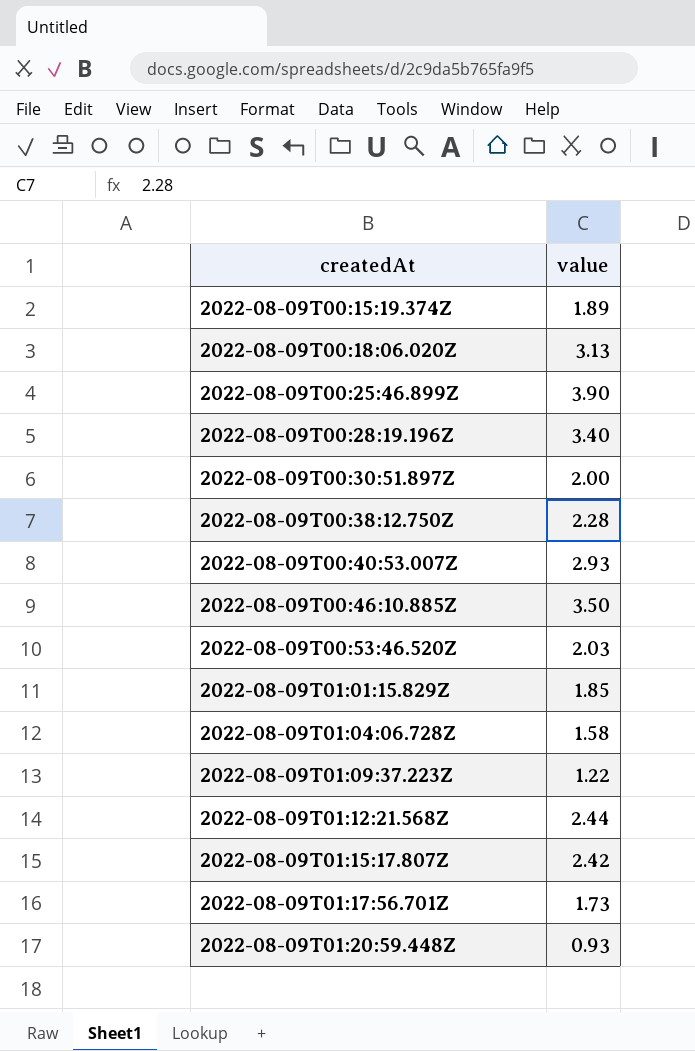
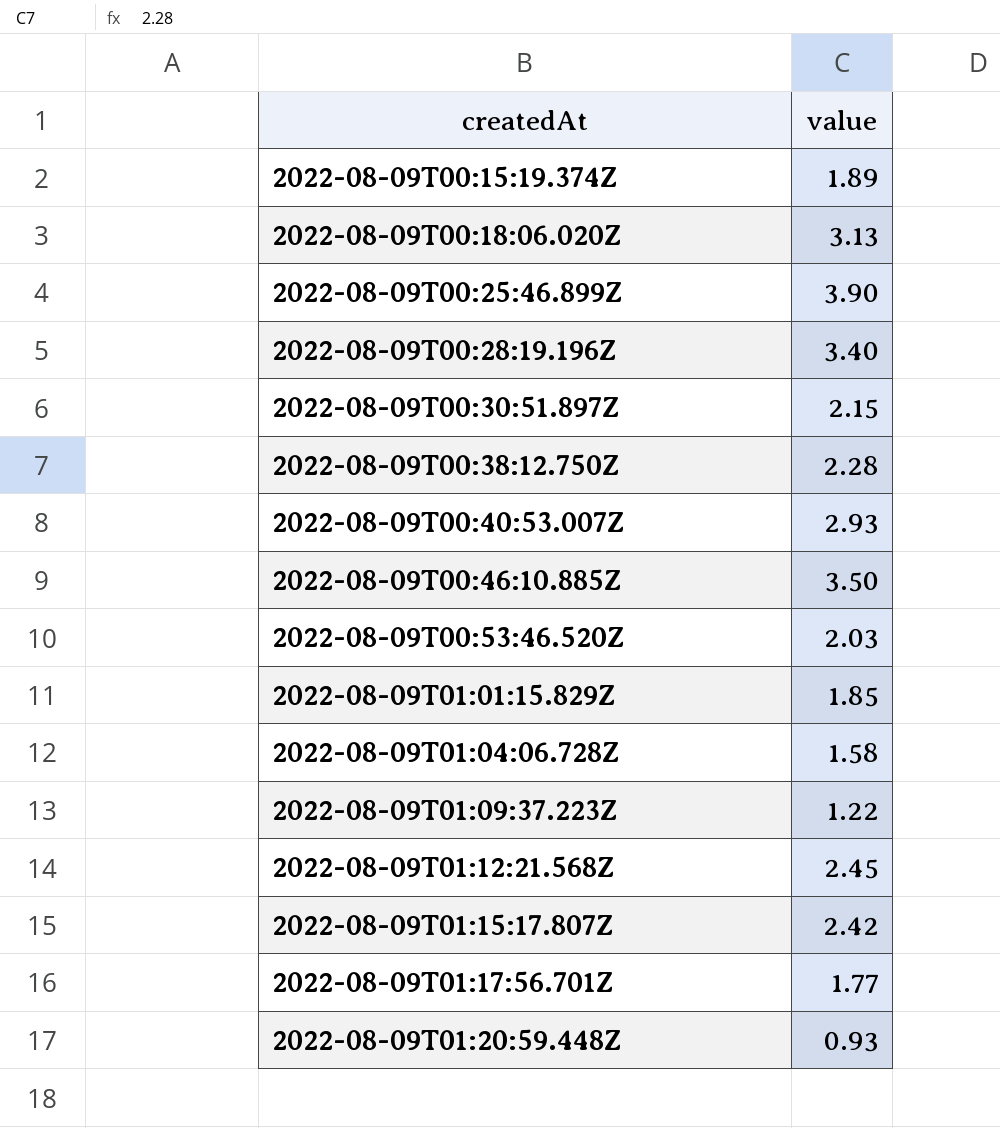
2022-08-09T00:30:51.897Z | value: 2.00 -> 2.15
2022-08-09T01:12:21.568Z | value: 2.44 -> 2.45
2022-08-09T01:17:56.701Z | value: 1.73 -> 1.77

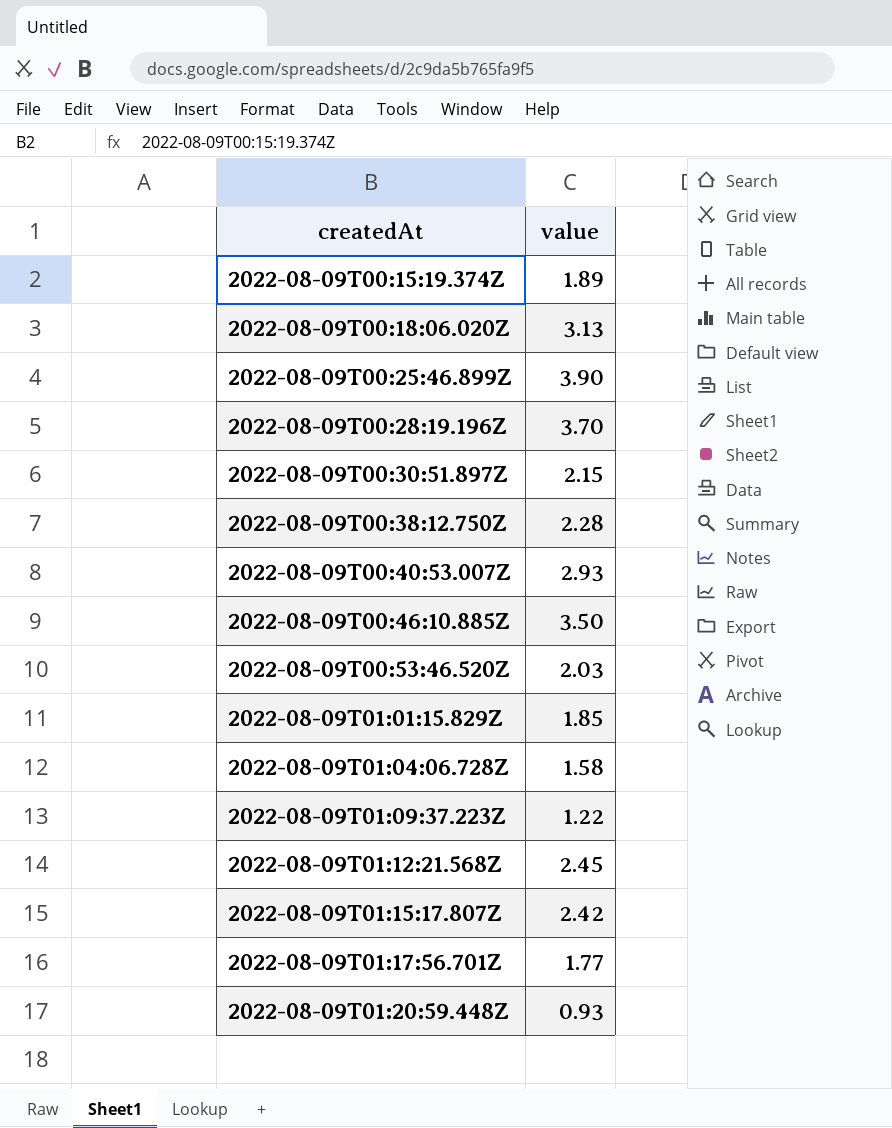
2022-08-09T00:28:19.196Z | value: 3.40 -> 3.70

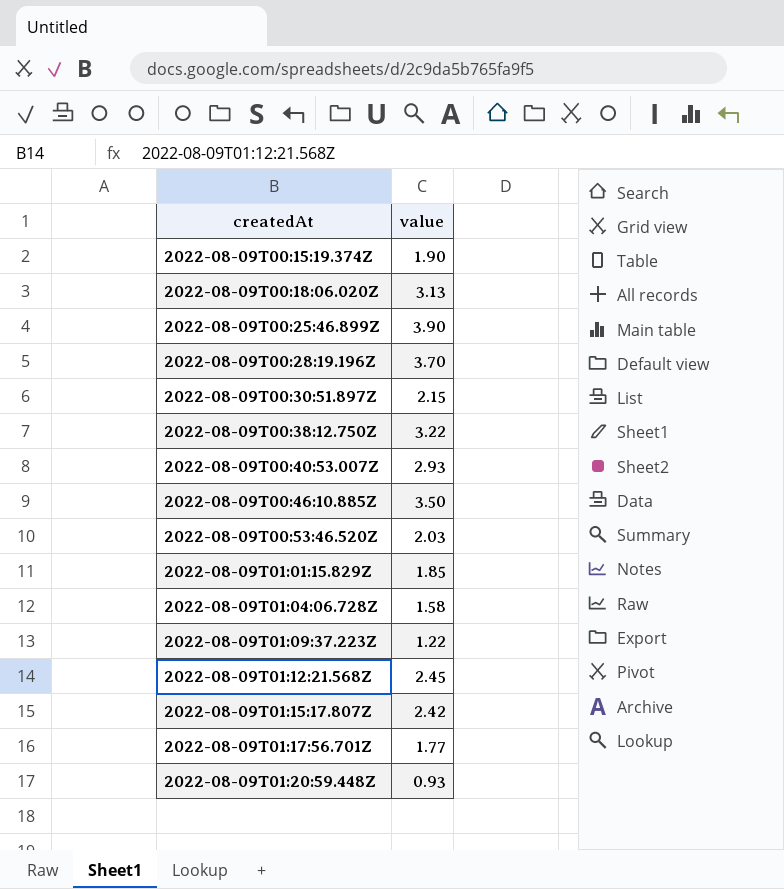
2022-08-09T00:15:19.374Z | value: 1.89 -> 1.90
2022-08-09T00:38:12.750Z | value: 2.28 -> 3.22

